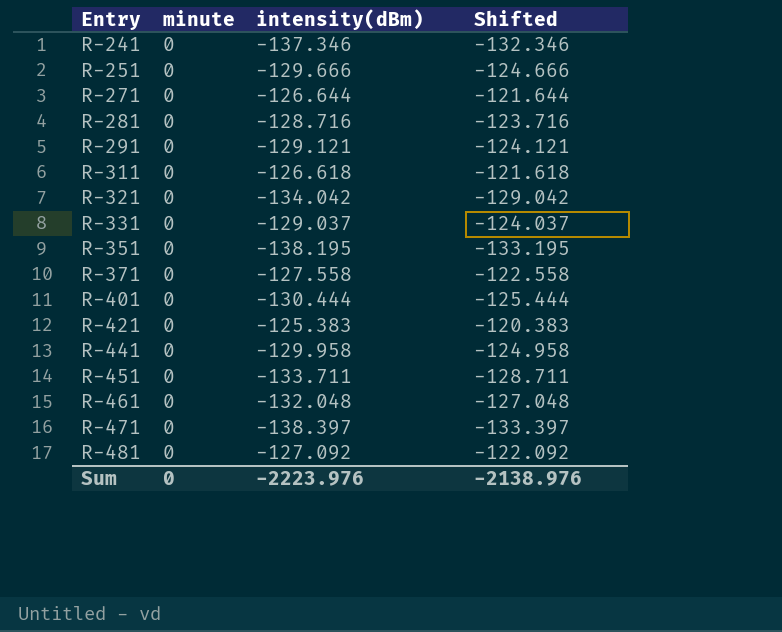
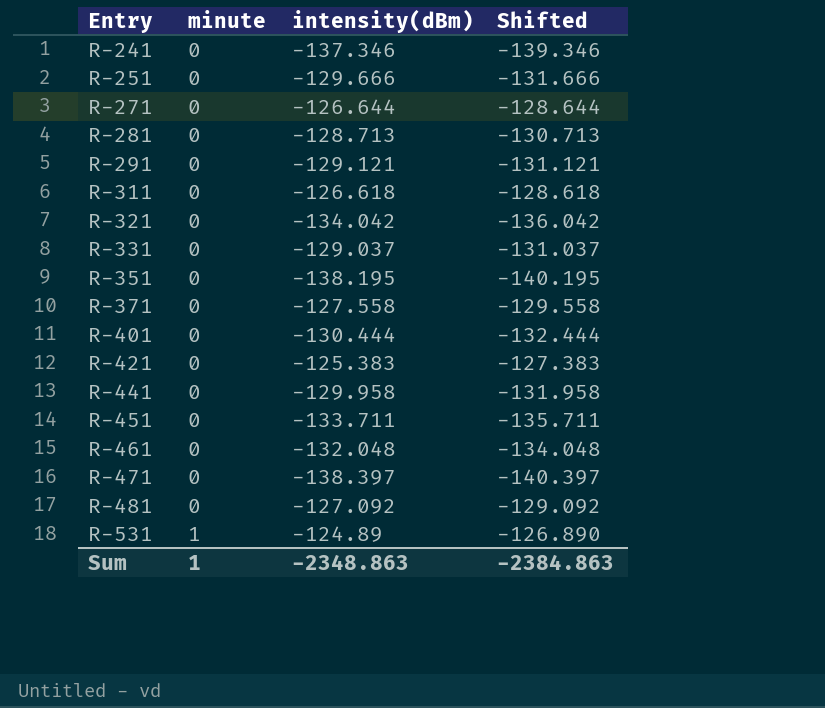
column Shifted | formula: [intensity(dBm)] + 5 -> [intensity(dBm)] - 2
R-281 | intensity(dBm): -128.716 -> -128.713
row R-531: none -> 1 | -124.89 | -126.890
Sum | minute: 0 -> 1
Sum | intensity(dBm): -2223.976 -> -2348.863
Sum | Shifted: -2138.976 -> -2384.863

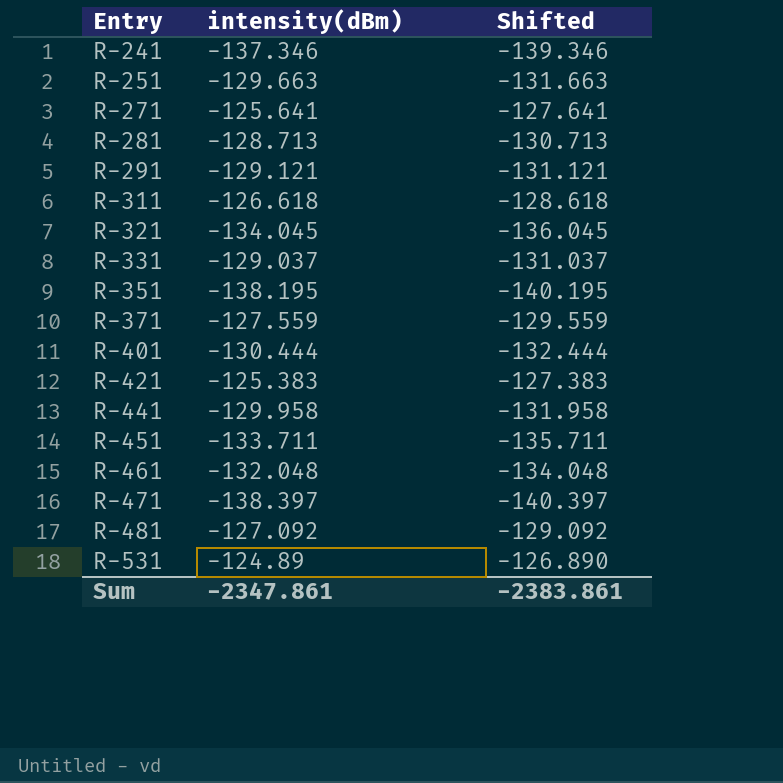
column minute | position: 2 -> none
R-251 | intensity(dBm): -129.666 -> -129.663
R-251 | Shifted: -131.666 -> -131.663
R-271 | intensity(dBm): -126.644 -> -125.641
R-271 | Shifted: -128.644 -> -127.641
R-321 | intensity(dBm): -134.042 -> -134.045
R-321 | Shifted: -136.042 -> -136.045
R-371 | intensity(dBm): -127.558 -> -127.559
R-371 | Shifted: -129.558 -> -129.559
Sum | intensity(dBm): -2348.863 -> -2347.861
Sum | Shifted: -2384.863 -> -2383.861

